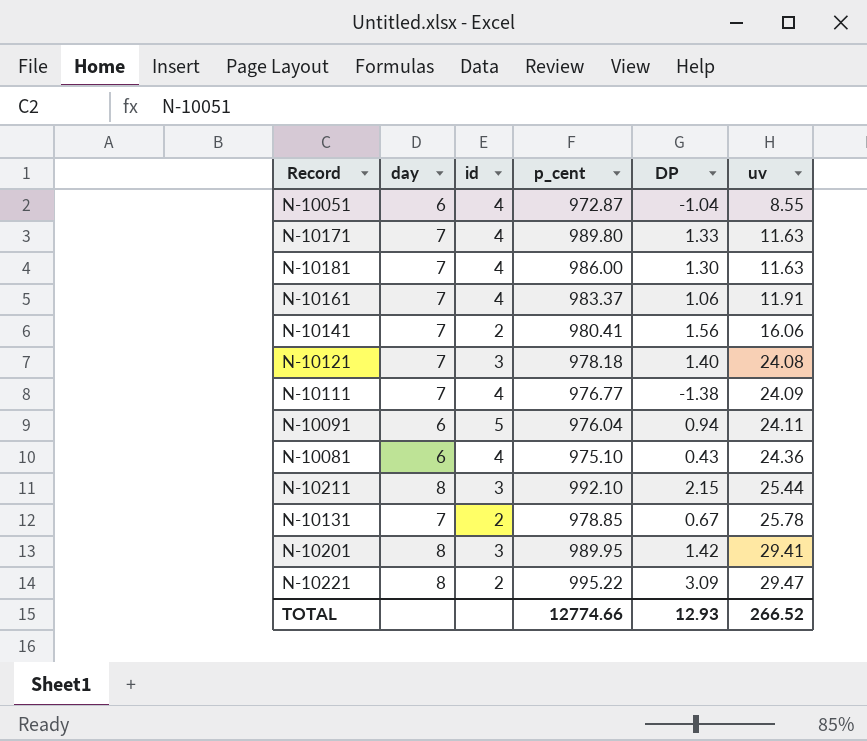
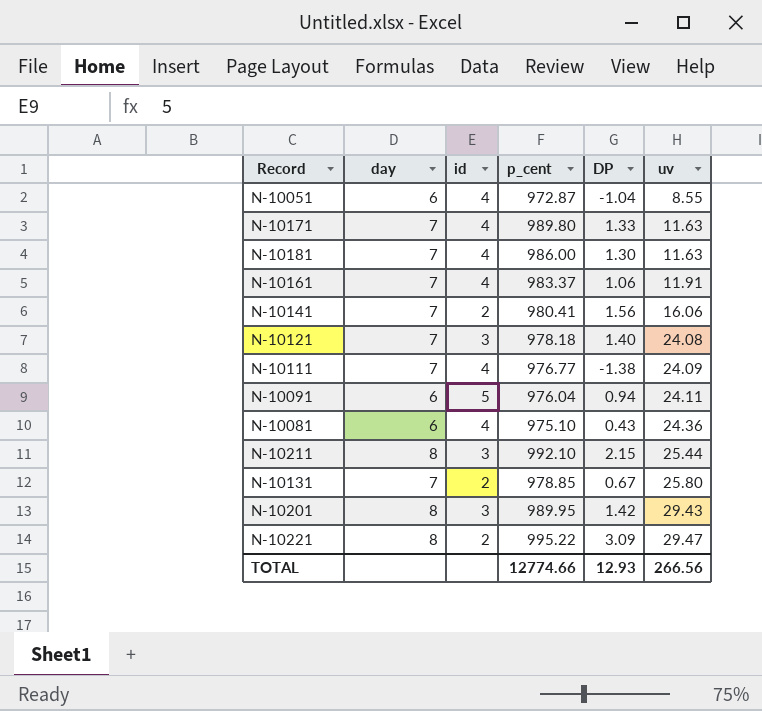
N-10131 | uv: 25.78 -> 25.80
N-10201 | uv: 29.41 -> 29.43
TOTAL | uv: 266.52 -> 266.56

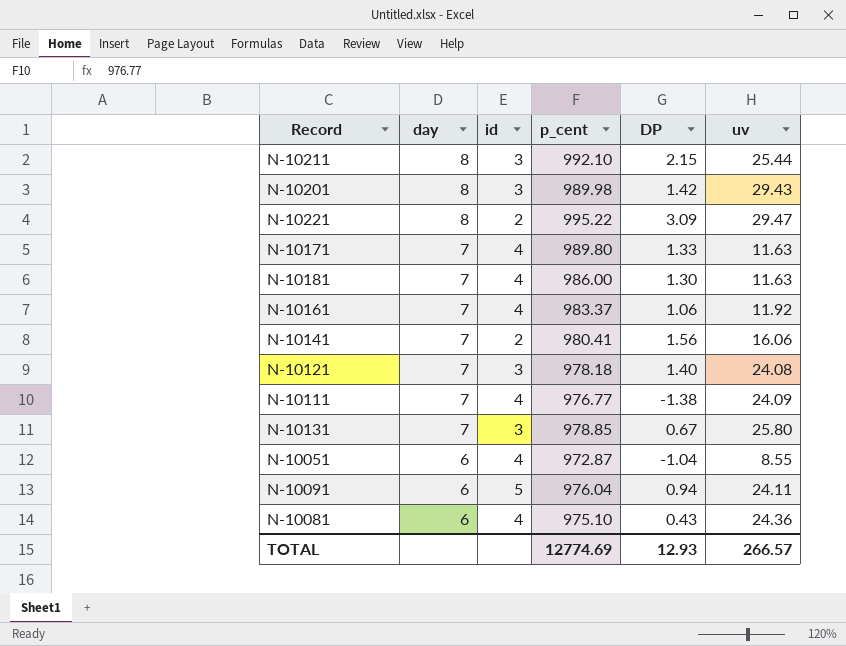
row order: uv ascending -> day descending
N-10201 | p_cent: 989.95 -> 989.98
N-10161 | uv: 11.91 -> 11.92
N-10131 | id: 2 -> 3
TOTAL | p_cent: 12774.66 -> 12774.69
TOTAL | uv: 266.56 -> 266.57

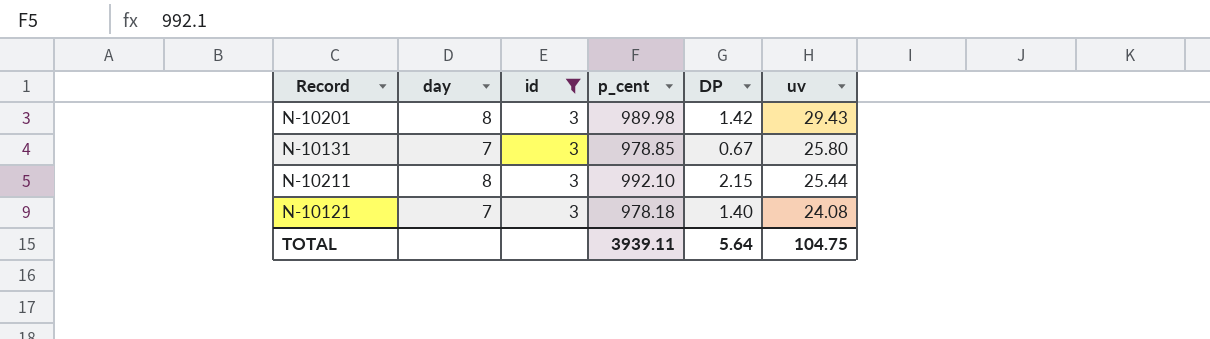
filter: none -> id = 3
row order: day descending -> uv descending
TOTAL | p_cent: 12774.69 -> 3939.11
TOTAL | DP: 12.93 -> 5.64
TOTAL | uv: 266.57 -> 104.75

